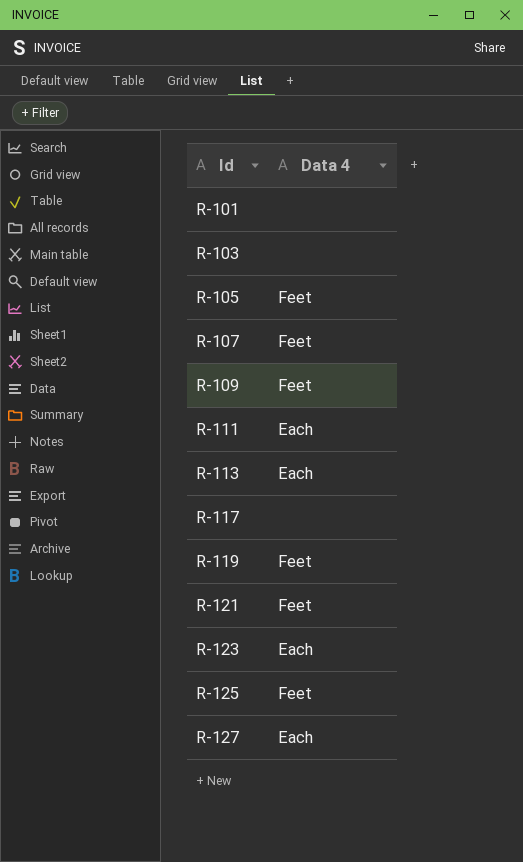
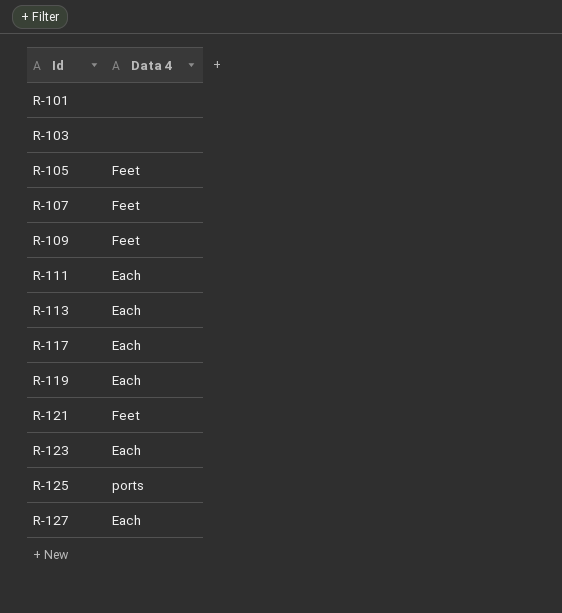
R-117 | Data 4: none -> Each
R-119 | Data 4: Feet -> Each
R-125 | Data 4: Feet -> ports

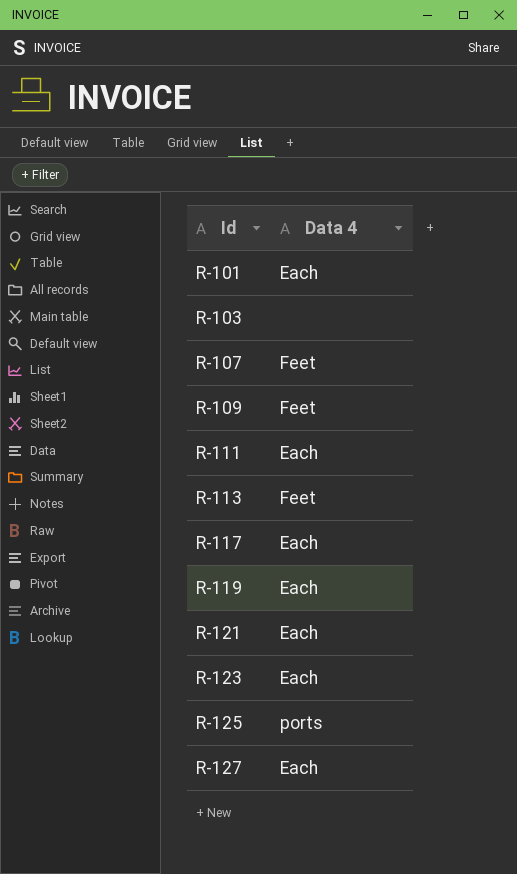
row R-105: Feet -> none
R-101 | Data 4: none -> Each
R-113 | Data 4: Each -> Feet
R-121 | Data 4: Feet -> Each

